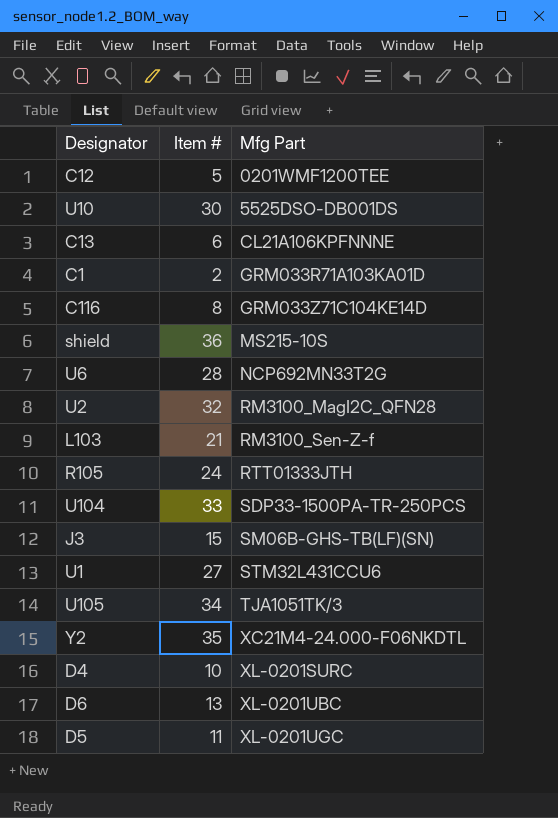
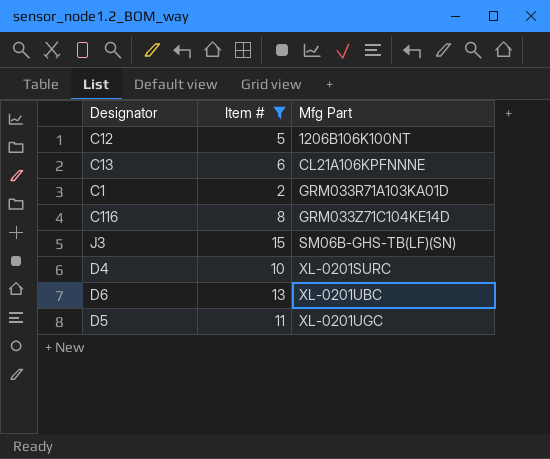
filter: none -> Item # <= 15
C12 | Mfg Part: 0201WMF1200TEE -> 1206B106K100NT

